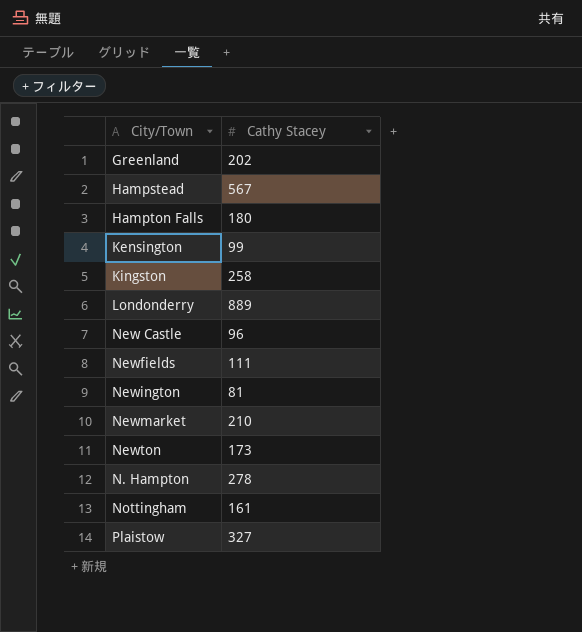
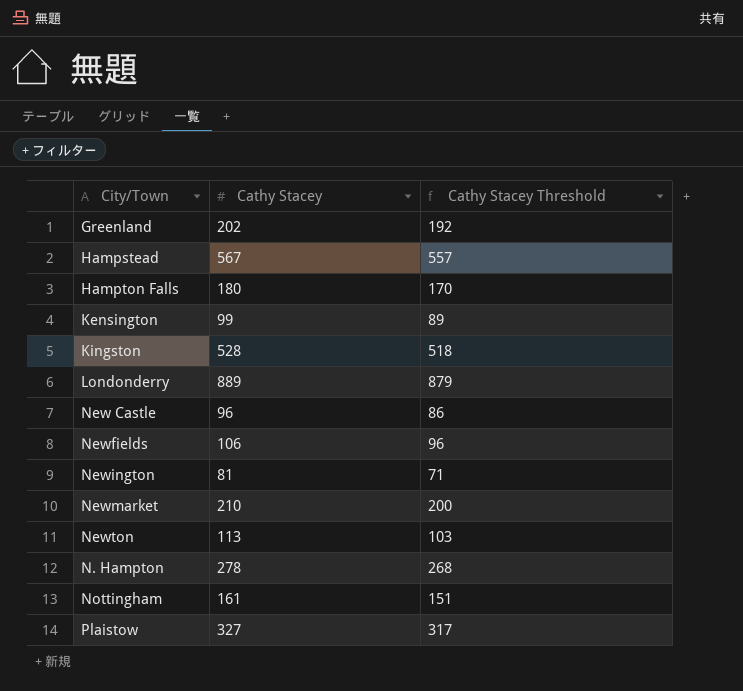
column Cathy Stacey Threshold | formula: none -> [Cathy Stacey] - 10
Kingston | Cathy Stacey: 258 -> 528
Newfields | Cathy Stacey: 111 -> 106
Newton | Cathy Stacey: 173 -> 113

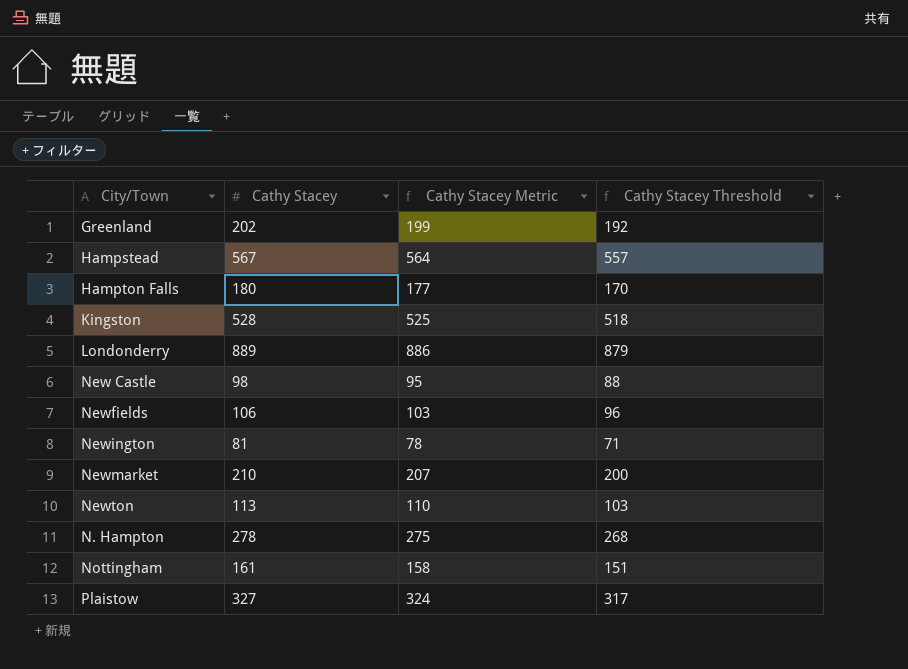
column Cathy Stacey Metric | formula: none -> [Cathy Stacey] - 3
row Kensington: 99 | 89 -> none
New Castle | Cathy Stacey: 96 -> 98
New Castle | Cathy Stacey Threshold: 86 -> 88

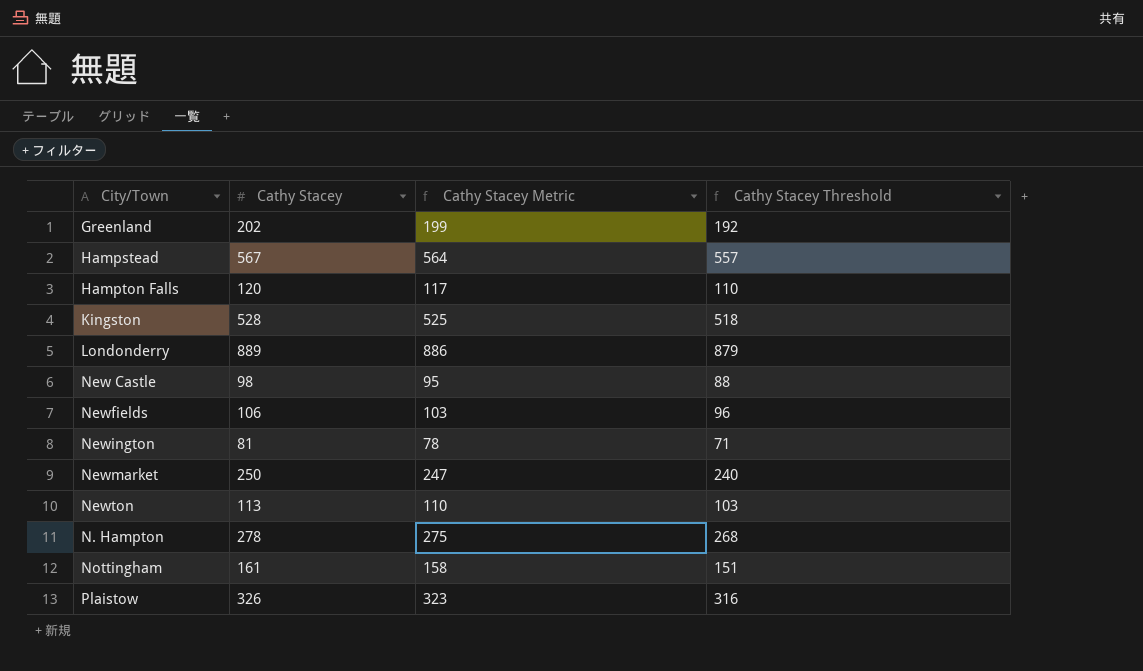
Hampton Falls | Cathy Stacey: 180 -> 120
Hampton Falls | Cathy Stacey Metric: 177 -> 117
Hampton Falls | Cathy Stacey Threshold: 170 -> 110
Newmarket | Cathy Stacey: 210 -> 250
Newmarket | Cathy Stacey Metric: 207 -> 247
Newmarket | Cathy Stacey Threshold: 200 -> 240
Plaistow | Cathy Stacey: 327 -> 326
Plaistow | Cathy Stacey Metric: 324 -> 323
Plaistow | Cathy Stacey Threshold: 317 -> 316

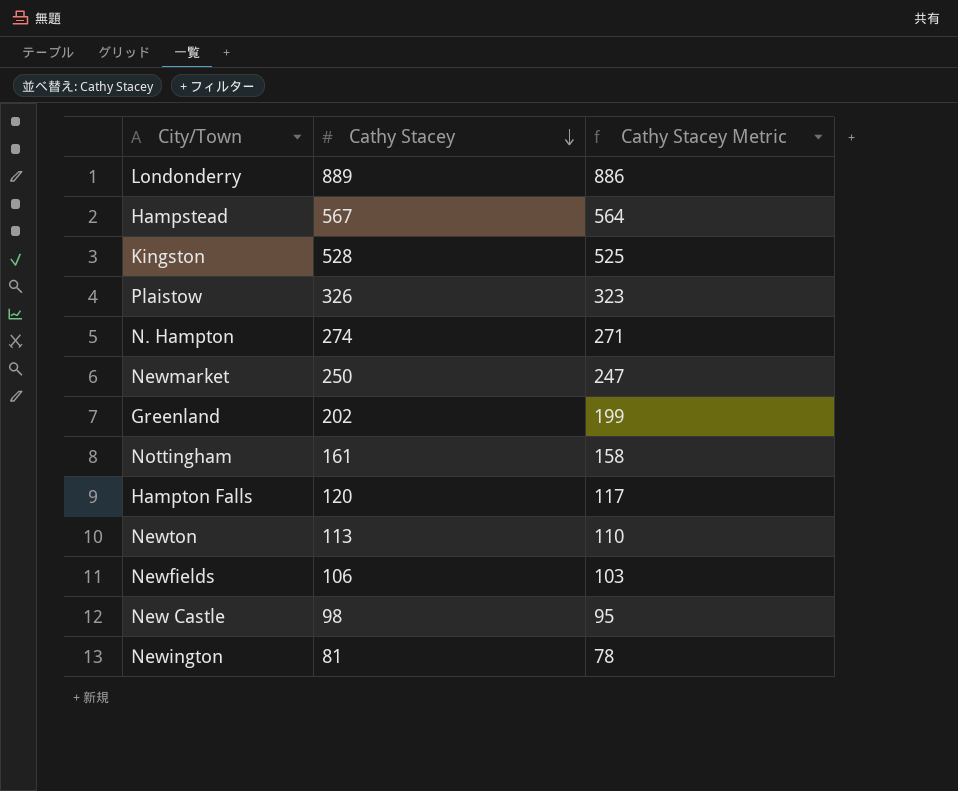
row order: none -> Cathy Stacey descending
column Cathy Stacey Threshold | formula: [Cathy Stacey] - 10 -> none
N. Hampton | Cathy Stacey: 278 -> 274
N. Hampton | Cathy Stacey Metric: 275 -> 271

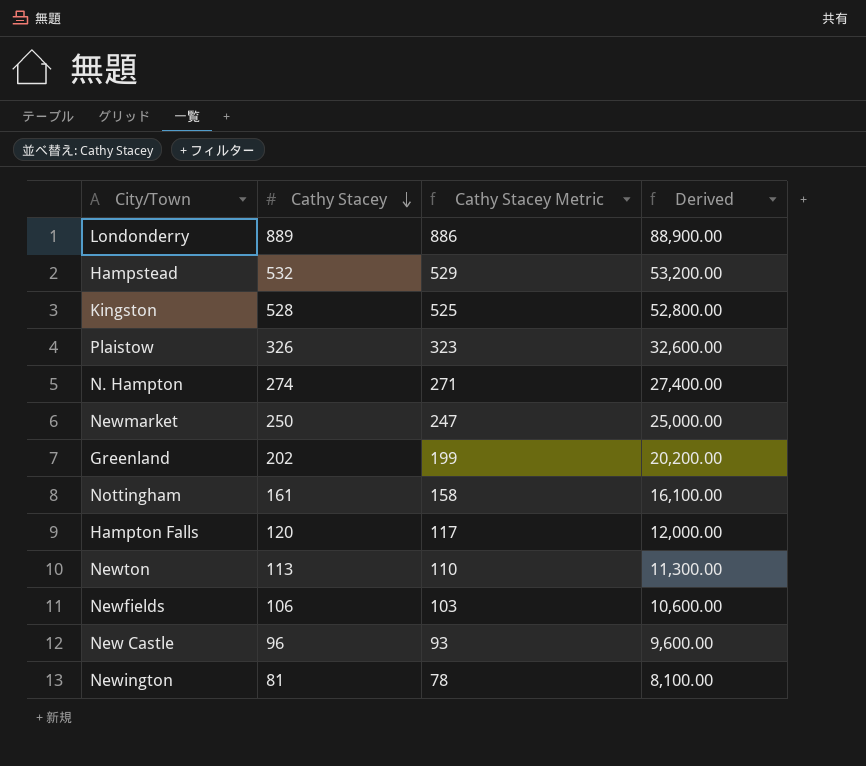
column Derived | formula: none -> [Cathy Stacey] * 100
Hampstead | Cathy Stacey: 567 -> 532
Hampstead | Cathy Stacey Metric: 564 -> 529
New Castle | Cathy Stacey: 98 -> 96
New Castle | Cathy Stacey Metric: 95 -> 93

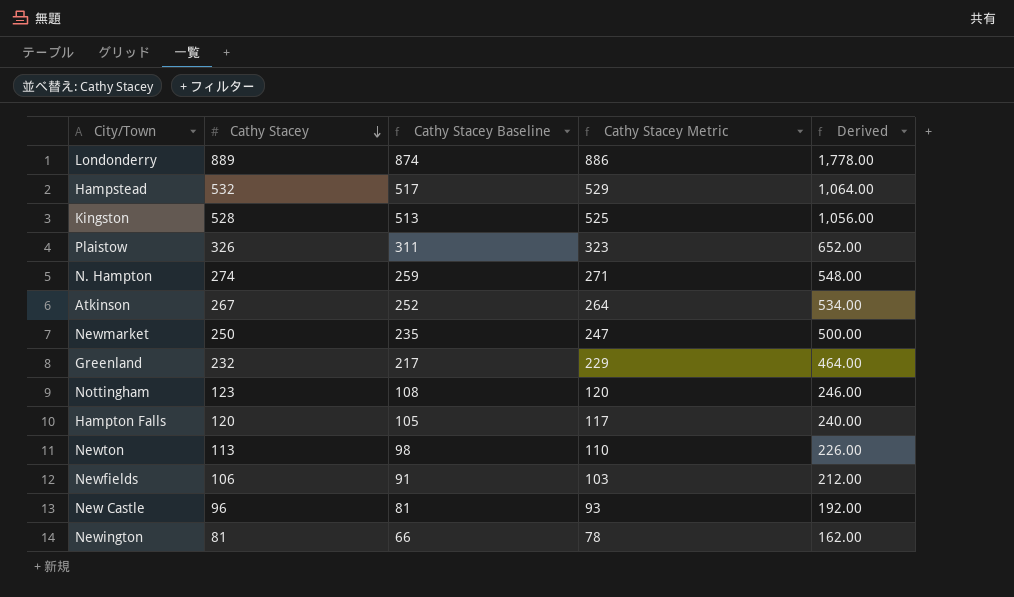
column Cathy Stacey Baseline | formula: none -> [Cathy Stacey] - 15
column Derived | formula: [Cathy Stacey] * 100 -> [Cathy Stacey] * 2
row Atkinson: none -> 267 | 252 | 264 | 534.00
Greenland | Cathy Stacey: 202 -> 232
Greenland | Cathy Stacey Metric: 199 -> 229
Nottingham | Cathy Stacey: 161 -> 123
Nottingham | Cathy Stacey Metric: 158 -> 120

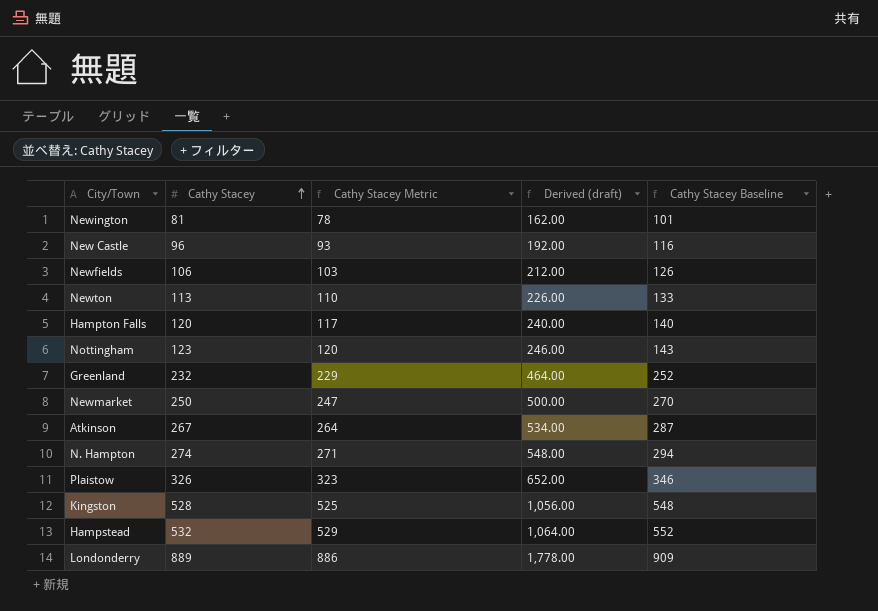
row order: Cathy Stacey descending -> Cathy Stacey ascending
column name: Derived -> Derived (draft)
column Cathy Stacey Baseline | formula: [Cathy Stacey] - 15 -> [Cathy Stacey] + 20
column Cathy Stacey Baseline | position: 3 -> 5

